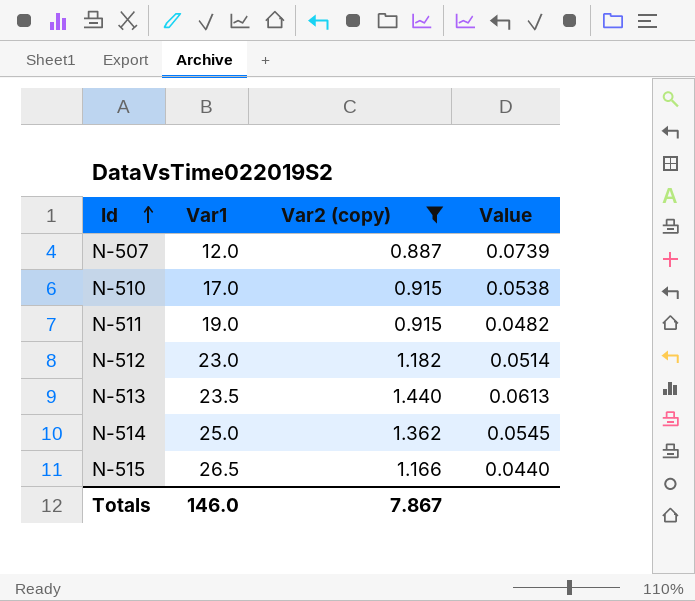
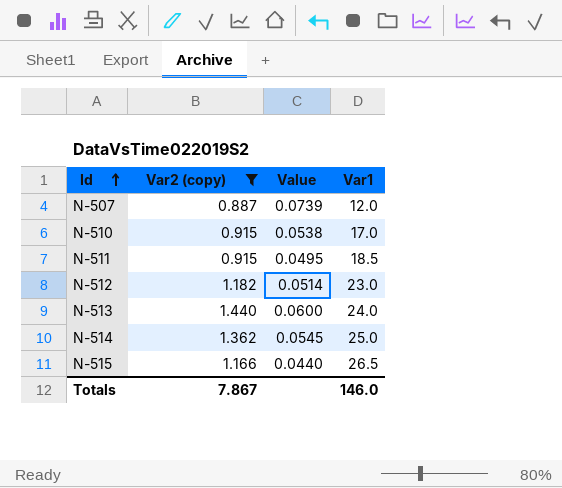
column Var1 | position: 2 -> 4
N-511 | Value: 0.0482 -> 0.0495
N-511 | Var1: 19.0 -> 18.5
N-513 | Value: 0.0613 -> 0.0600
N-513 | Var1: 23.5 -> 24.0

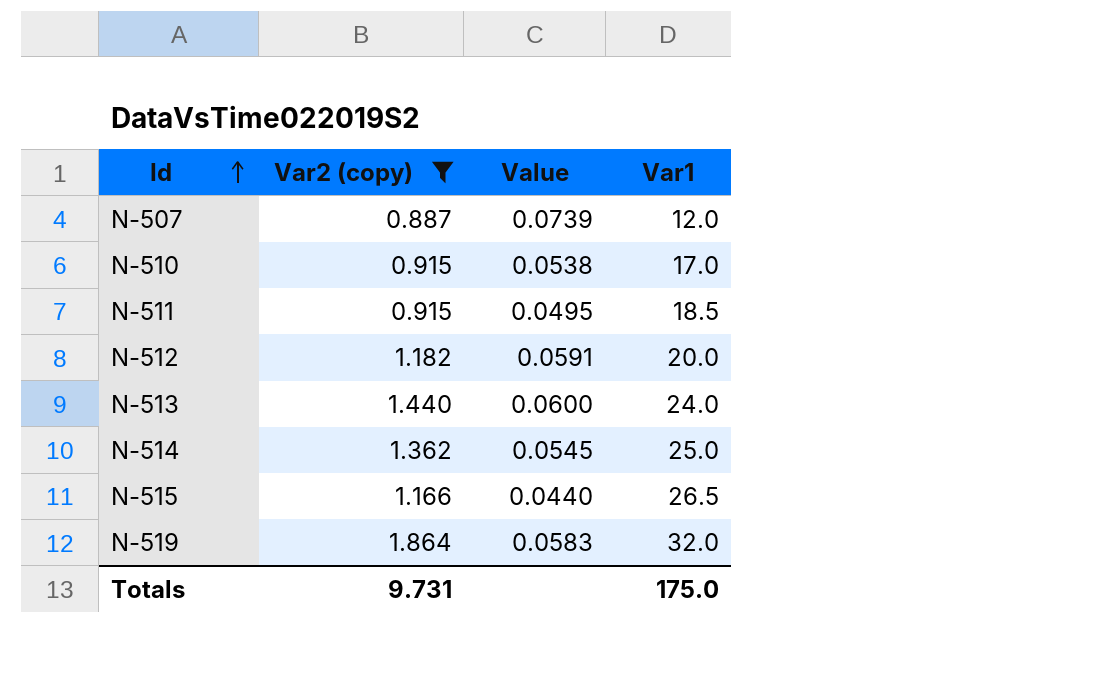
N-512 | Value: 0.0514 -> 0.0591
N-512 | Var1: 23.0 -> 20.0
row N-519: none -> 1.864 | 0.0583 | 32.0
Totals | Var2 (copy): 7.867 -> 9.731
Totals | Var1: 146.0 -> 175.0

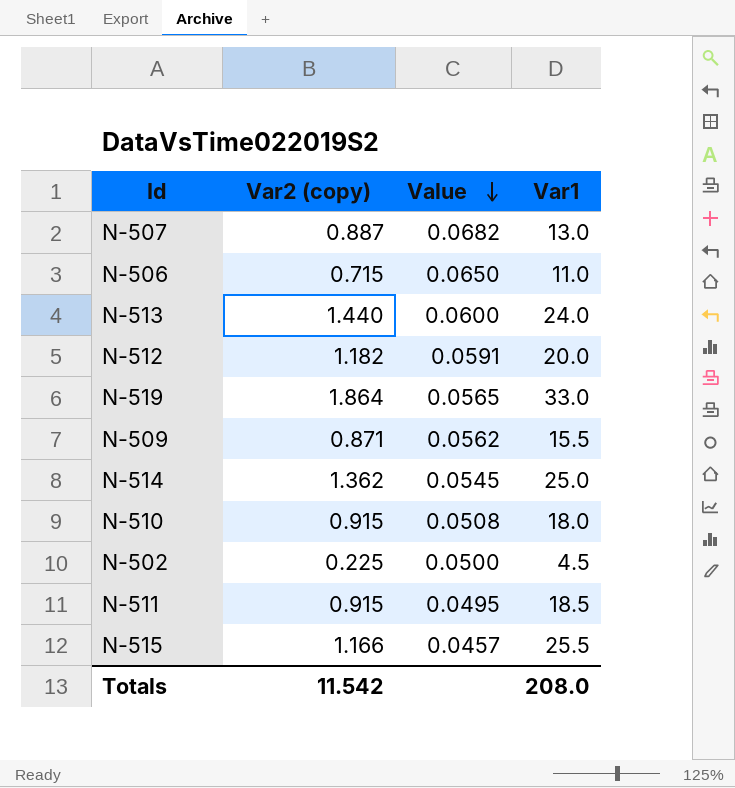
filter: Var2 (copy) >= 0.887 -> none
row order: Id ascending -> Value descending
N-507 | Value: 0.0739 -> 0.0682
N-507 | Var1: 12.0 -> 13.0
N-519 | Value: 0.0583 -> 0.0565
N-519 | Var1: 32.0 -> 33.0
N-510 | Value: 0.0538 -> 0.0508
N-510 | Var1: 17.0 -> 18.0
N-515 | Value: 0.0440 -> 0.0457
N-515 | Var1: 26.5 -> 25.5
Totals | Var2 (copy): 9.731 -> 11.542
Totals | Var1: 175.0 -> 208.0

